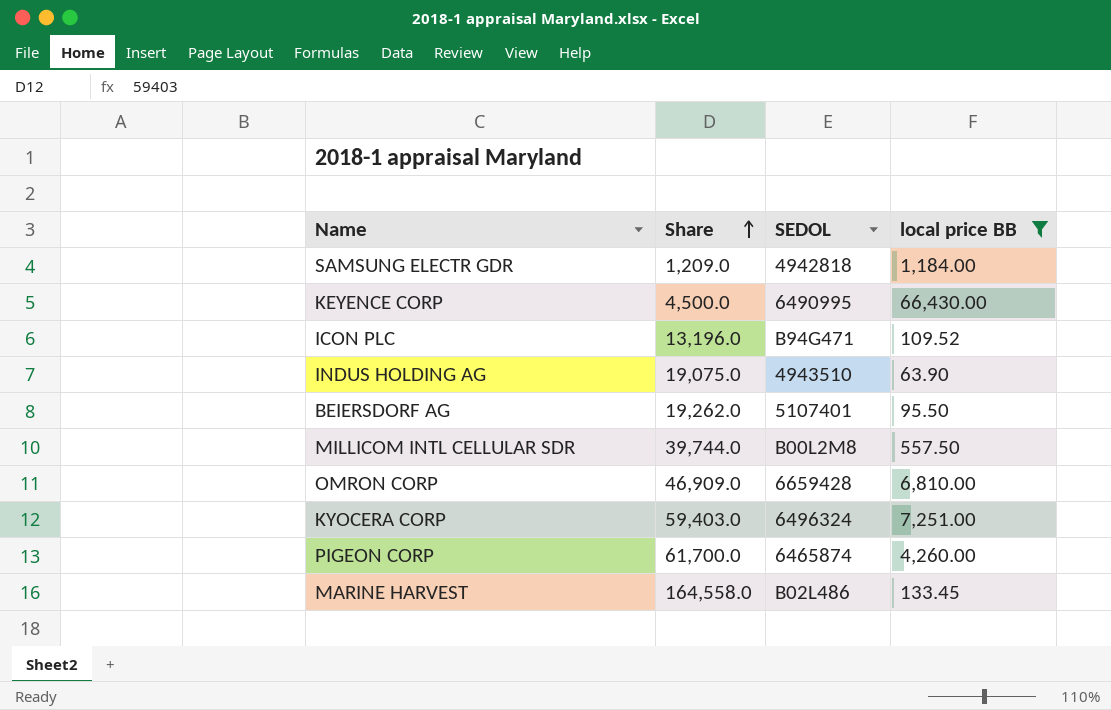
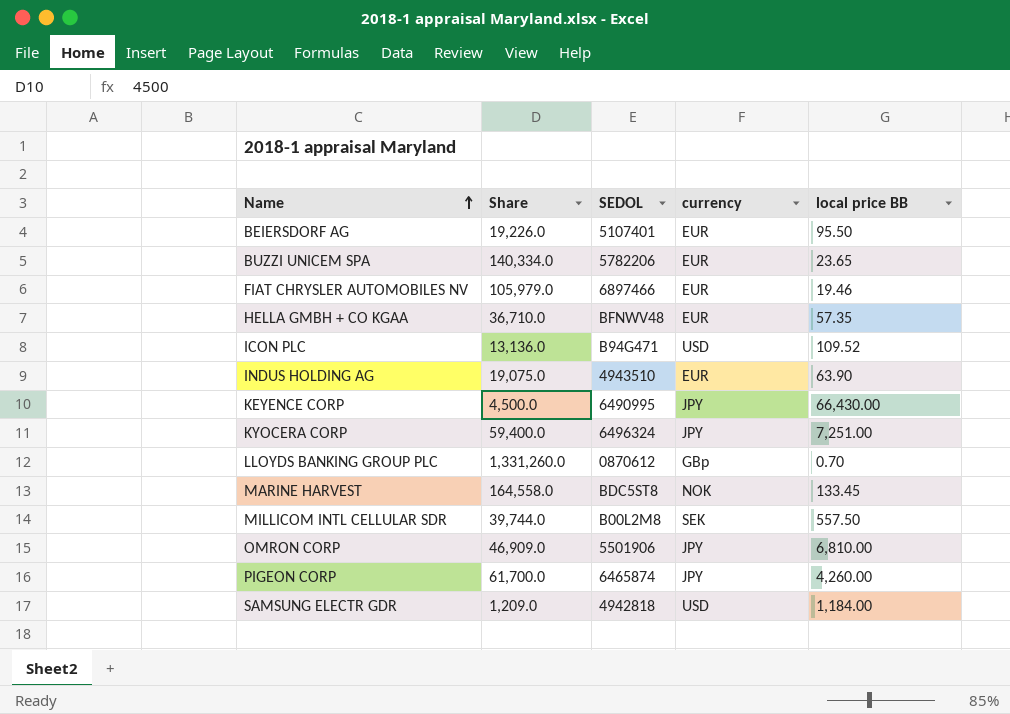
filter: local price BB >= 63.90 -> none
row order: Share ascending -> Name ascending
column currency | position: none -> 4
BEIERSDORF AG | Share: 19,262.0 -> 19,226.0
ICON PLC | Share: 13,196.0 -> 13,136.0
KYOCERA CORP | Share: 59,403.0 -> 59,400.0
MARINE HARVEST | SEDOL: B02L486 -> BDC5ST8
OMRON CORP | SEDOL: 6659428 -> 5501906

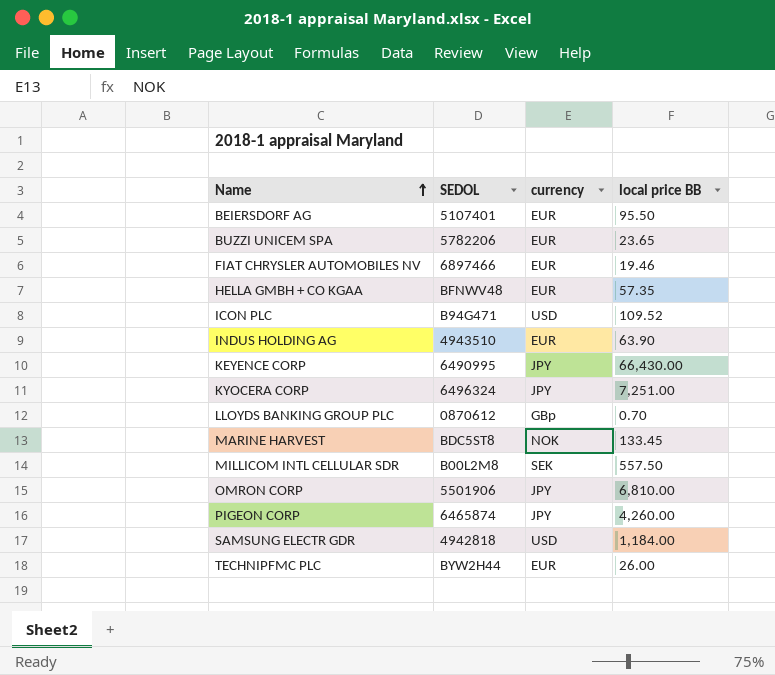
column Share | position: 2 -> none
row TECHNIPFMC PLC: none -> BYW2H44 | EUR | 26.00

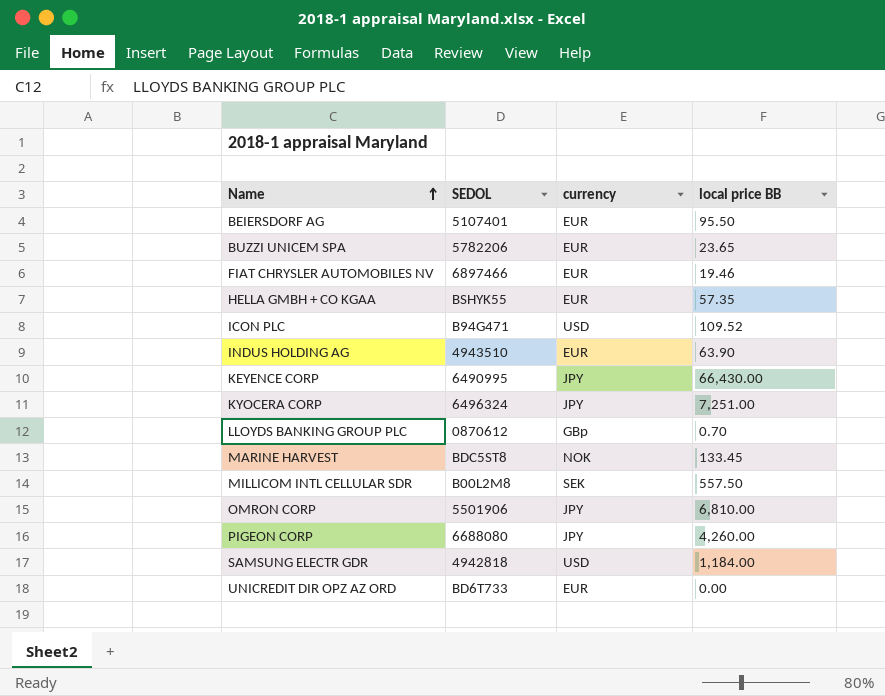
row TECHNIPFMC PLC: BYW2H44 | EUR | 26.00 -> none
HELLA GMBH + CO KGAA | SEDOL: BFNWV48 -> BSHYK55
PIGEON CORP | SEDOL: 6465874 -> 6688080
row UNICREDIT DIR OPZ AZ ORD: none -> BD6T733 | EUR | 0.00

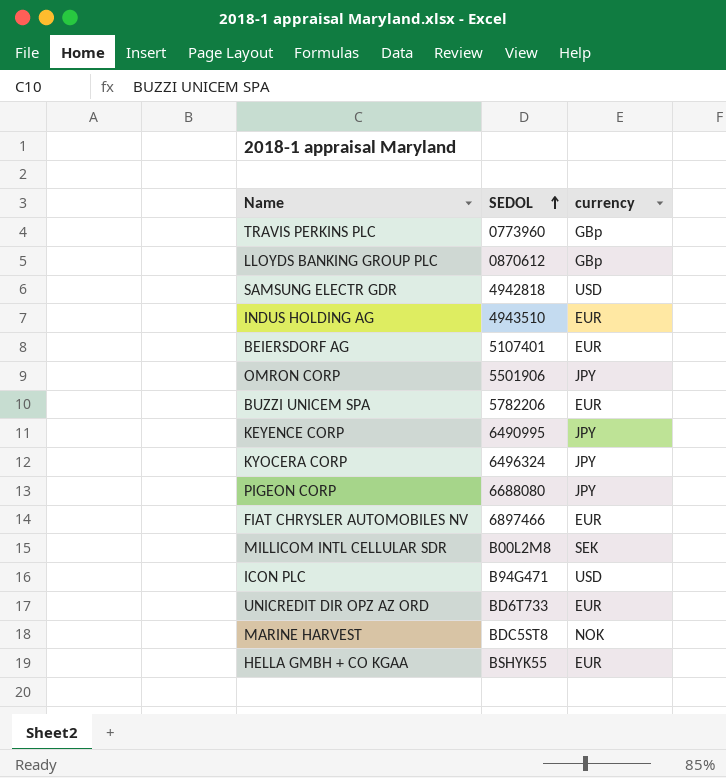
row order: Name ascending -> SEDOL ascending
column local price BB | position: 4 -> none
row TRAVIS PERKINS PLC: none -> 0773960 | GBp

